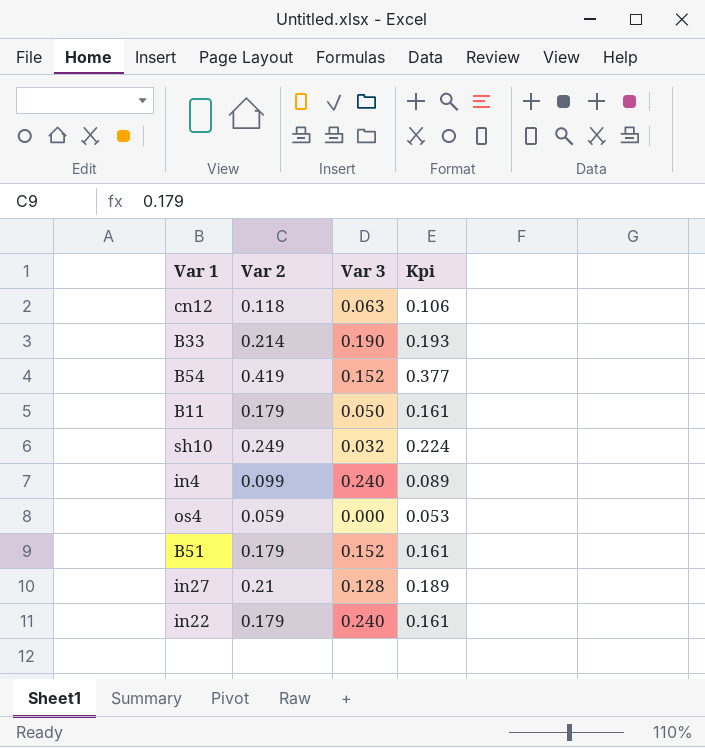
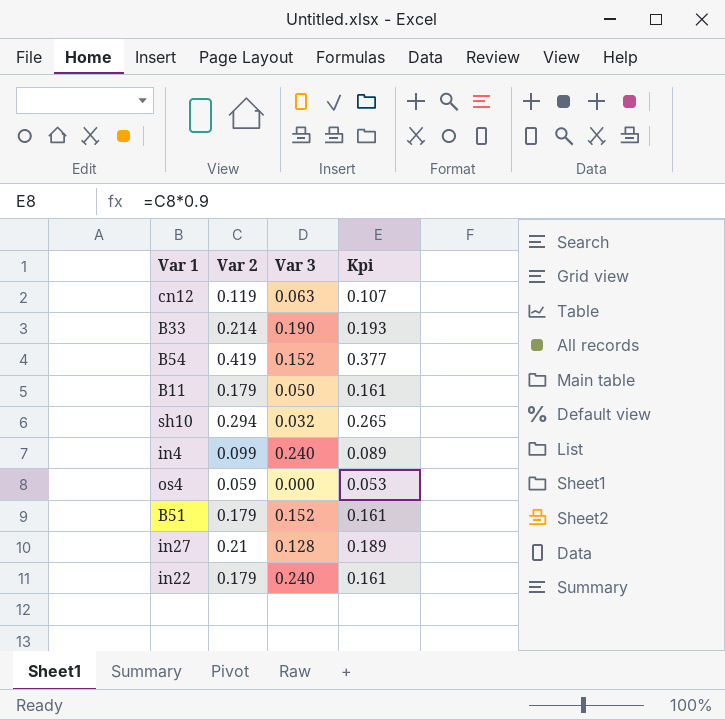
cn12 | Var 2: 0.118 -> 0.119
cn12 | Kpi: 0.106 -> 0.107
sh10 | Var 2: 0.249 -> 0.294
sh10 | Kpi: 0.224 -> 0.265

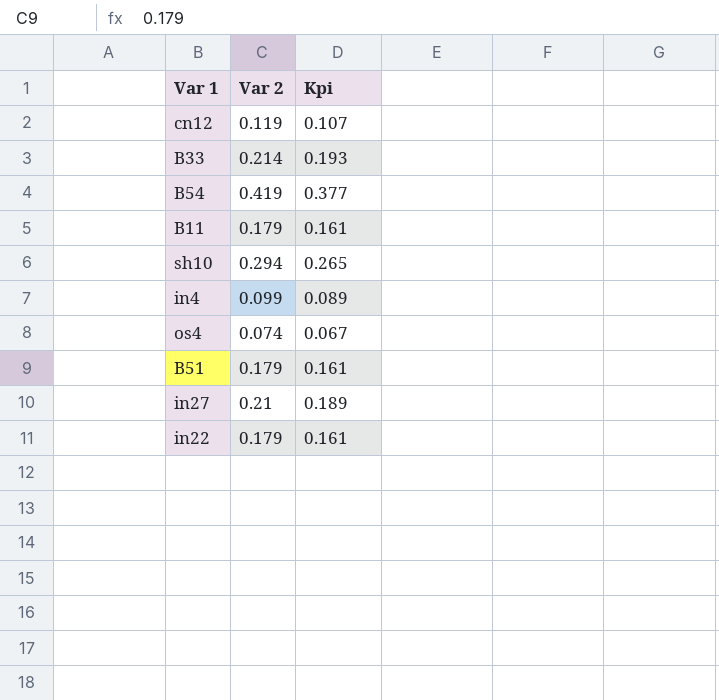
column Var 3 | position: 3 -> none
os4 | Var 2: 0.059 -> 0.074
os4 | Kpi: 0.053 -> 0.067

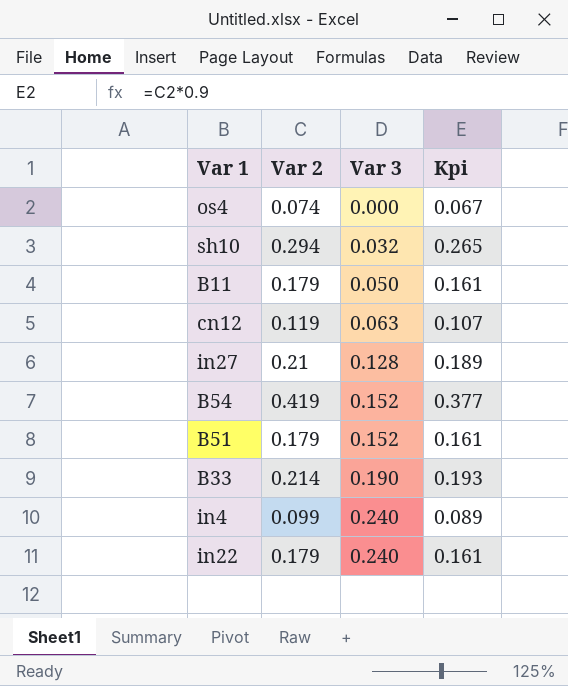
row order: none -> Var 3 ascending
column Var 3 | position: none -> 3

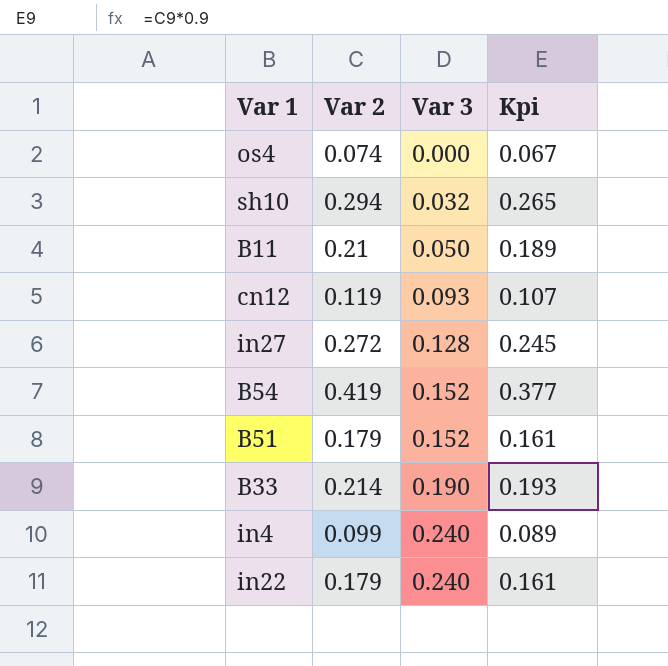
B11 | Var 2: 0.179 -> 0.21
B11 | Kpi: 0.161 -> 0.189
cn12 | Var 3: 0.063 -> 0.093
in27 | Var 2: 0.21 -> 0.272
in27 | Kpi: 0.189 -> 0.245

